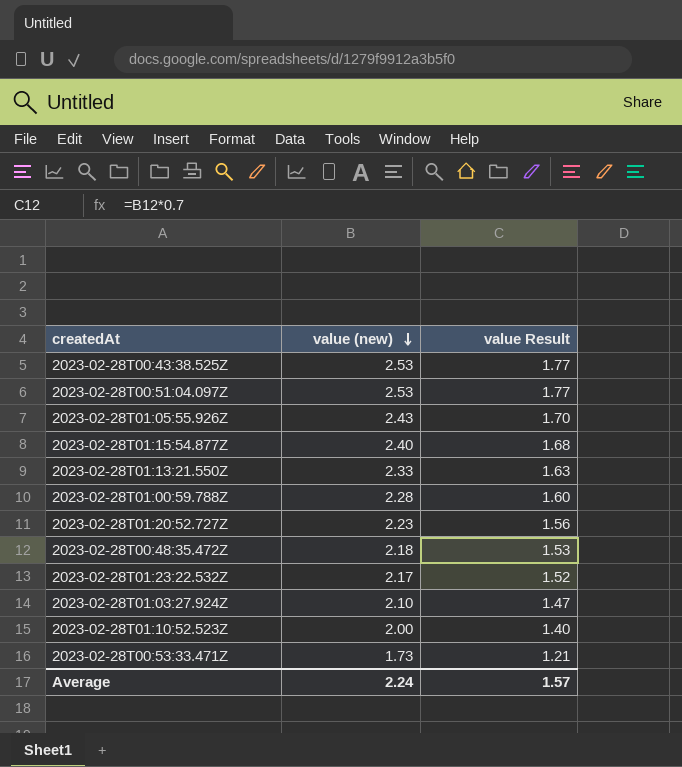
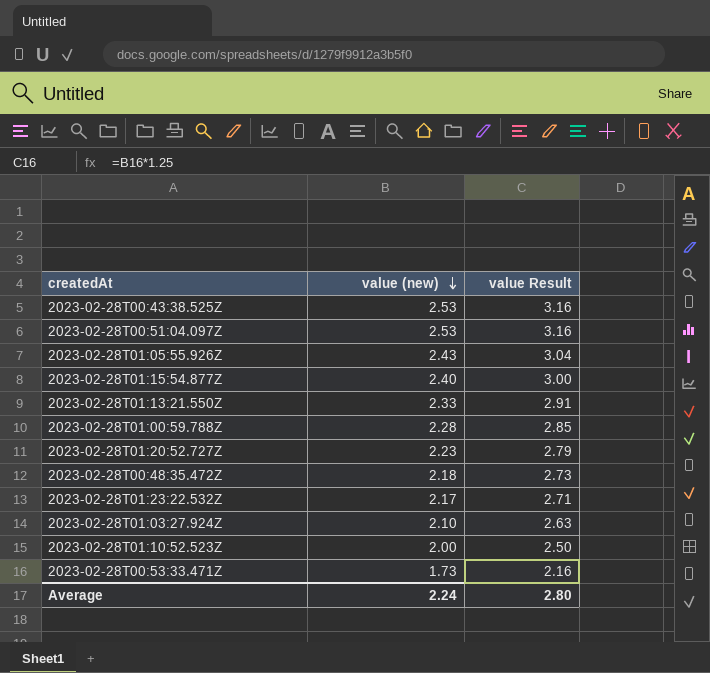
column value Result | formula: [value (new)] * 0.7 -> [value (new)] * 1.25
Average | value Result: 1.57 -> 2.80

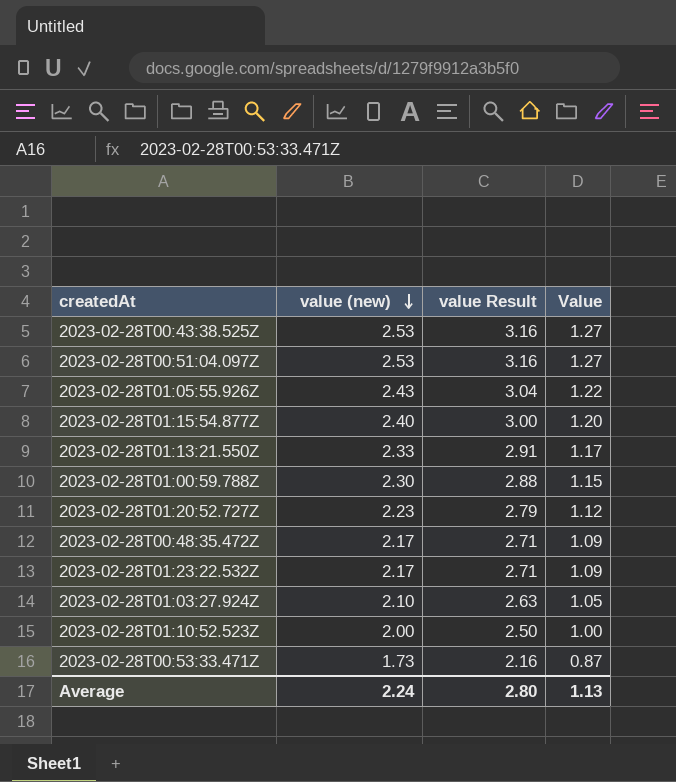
column Value | formula: none -> [value (new)] * 0.5
2023-02-28T01:00:59.788Z | value (new): 2.28 -> 2.30
2023-02-28T01:00:59.788Z | value Result: 2.85 -> 2.88
2023-02-28T00:48:35.472Z | value (new): 2.18 -> 2.17
2023-02-28T00:48:35.472Z | value Result: 2.73 -> 2.71

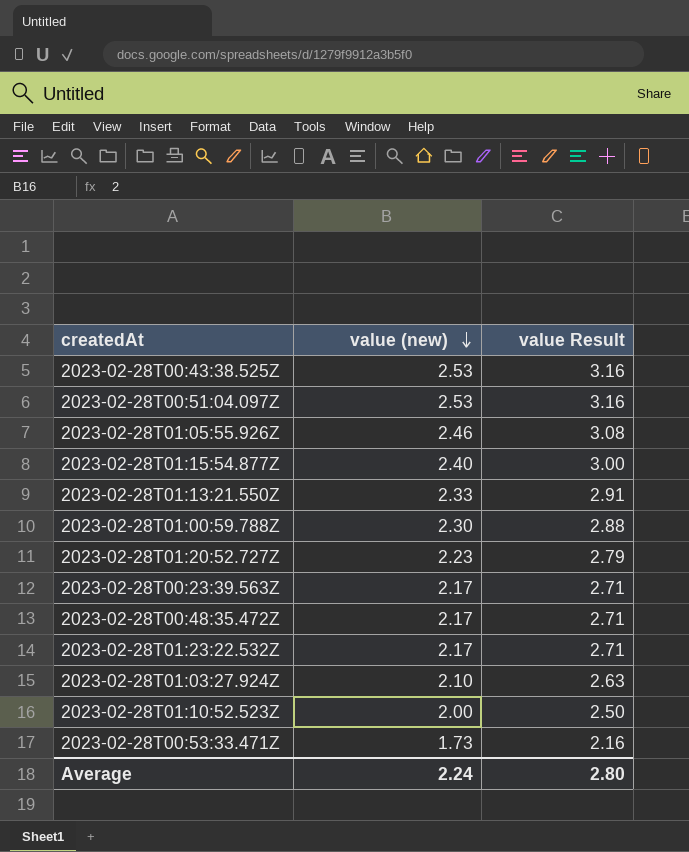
column Value | formula: [value (new)] * 0.5 -> none
2023-02-28T01:05:55.926Z | value (new): 2.43 -> 2.46
2023-02-28T01:05:55.926Z | value Result: 3.04 -> 3.08
row 2023-02-28T00:23:39.563Z: none -> 2.17 | 2.71

